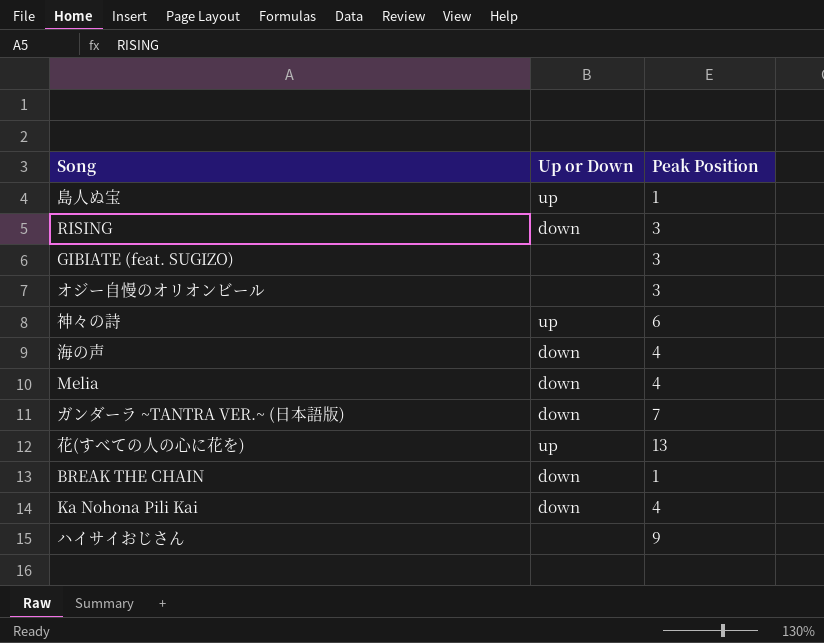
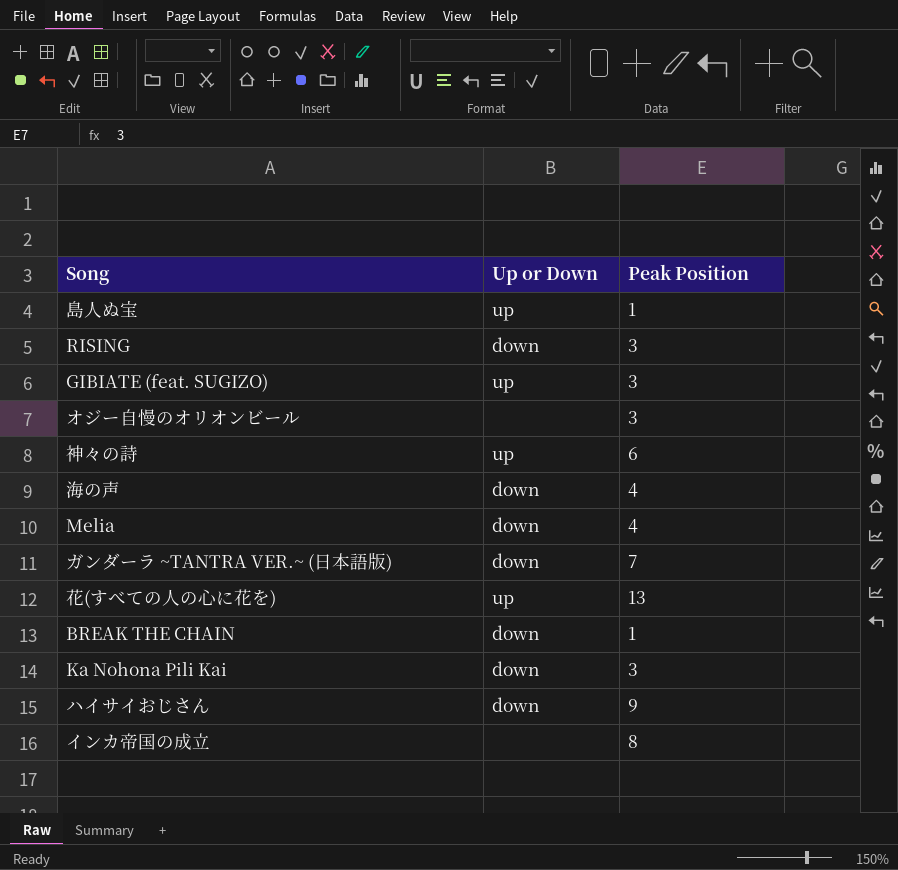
GIBIATE (feat. SUGIZO) | Up or Down: none -> up
Ka Nohona Pili Kai | Peak Position: 4 -> 3
ハイサイおじさん | Up or Down: none -> down
row インカ帝国の成立: none -> none | 8

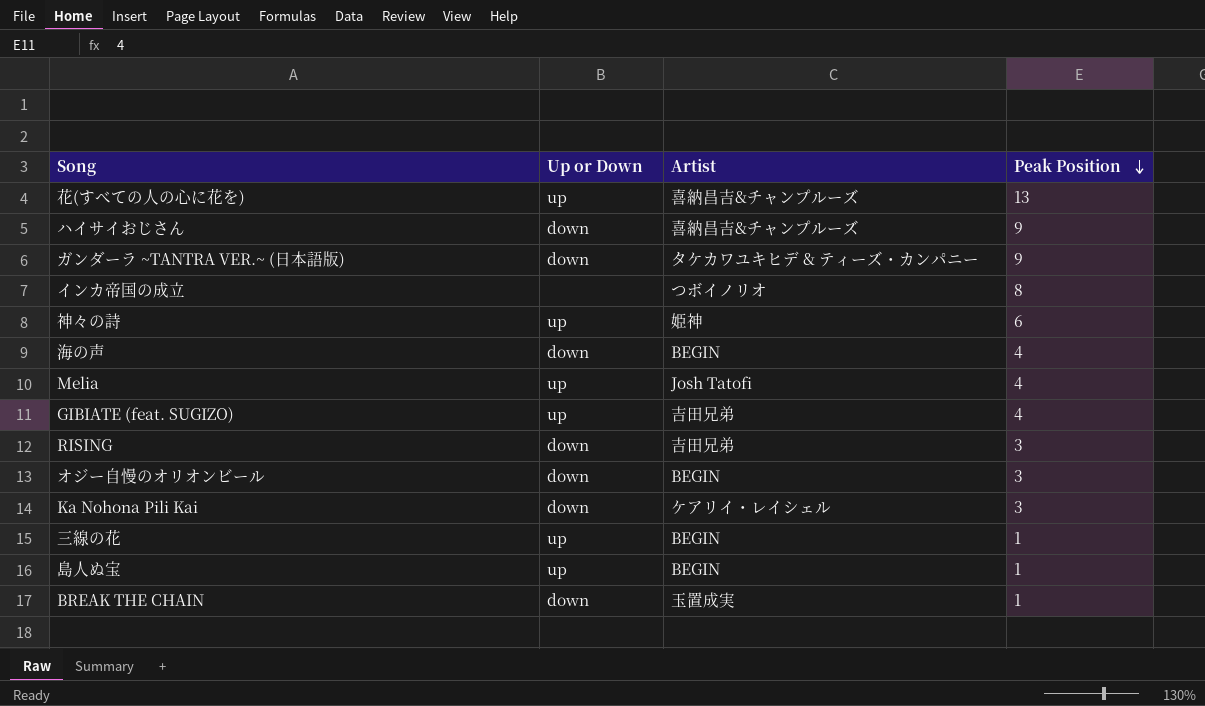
row order: none -> Peak Position descending
column Artist | position: none -> 3
ガンダーラ ~TANTRA VER.~ (日本語版) | Peak Position: 7 -> 9
Melia | Up or Down: down -> up
GIBIATE (feat. SUGIZO) | Peak Position: 3 -> 4
オジー自慢のオリオンビール | Up or Down: none -> down
row 三線の花: none -> up | BEGIN | 1

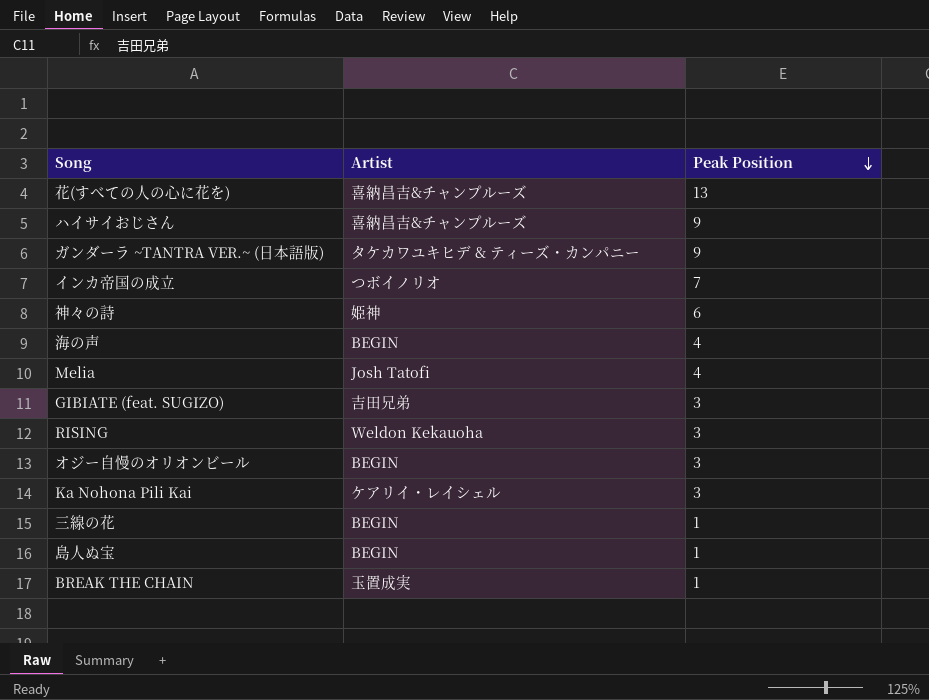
column Up or Down | position: 2 -> none
インカ帝国の成立 | Peak Position: 8 -> 7
GIBIATE (feat. SUGIZO) | Peak Position: 4 -> 3
RISING | Artist: 吉田兄弟 -> Weldon Kekauoha

